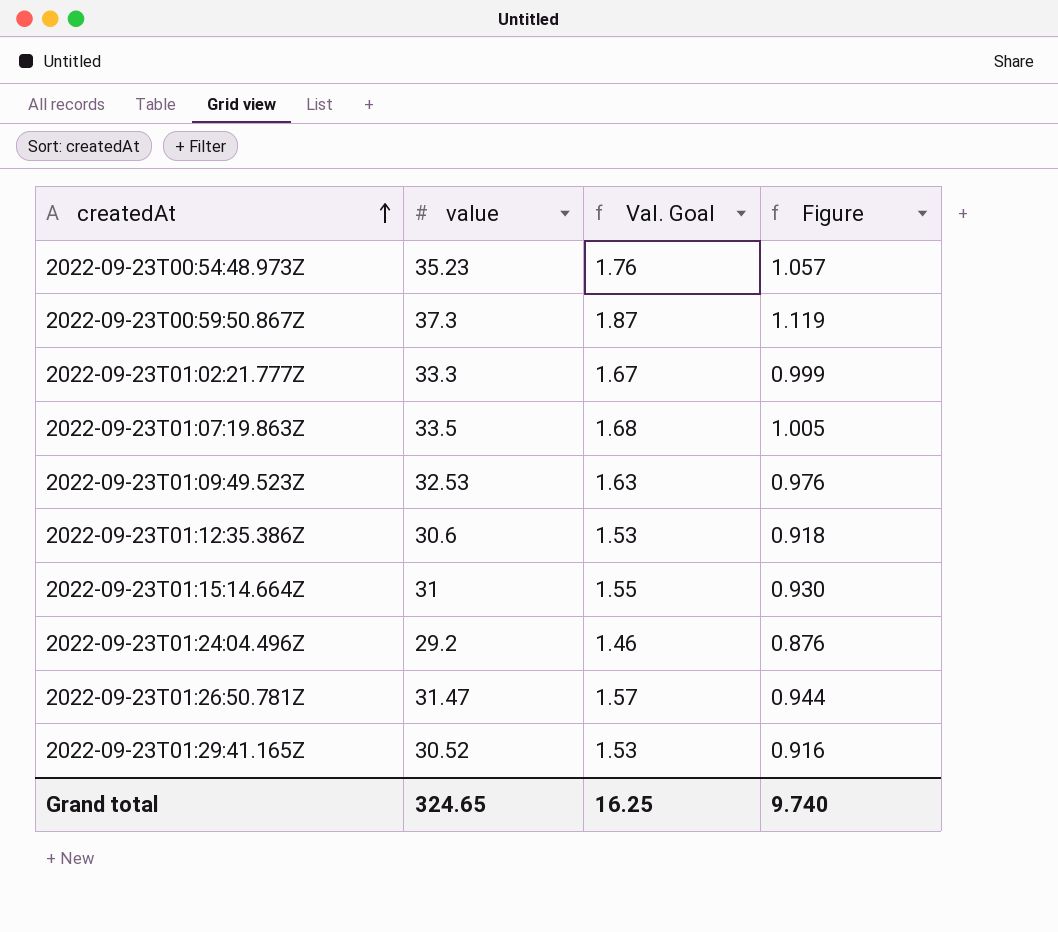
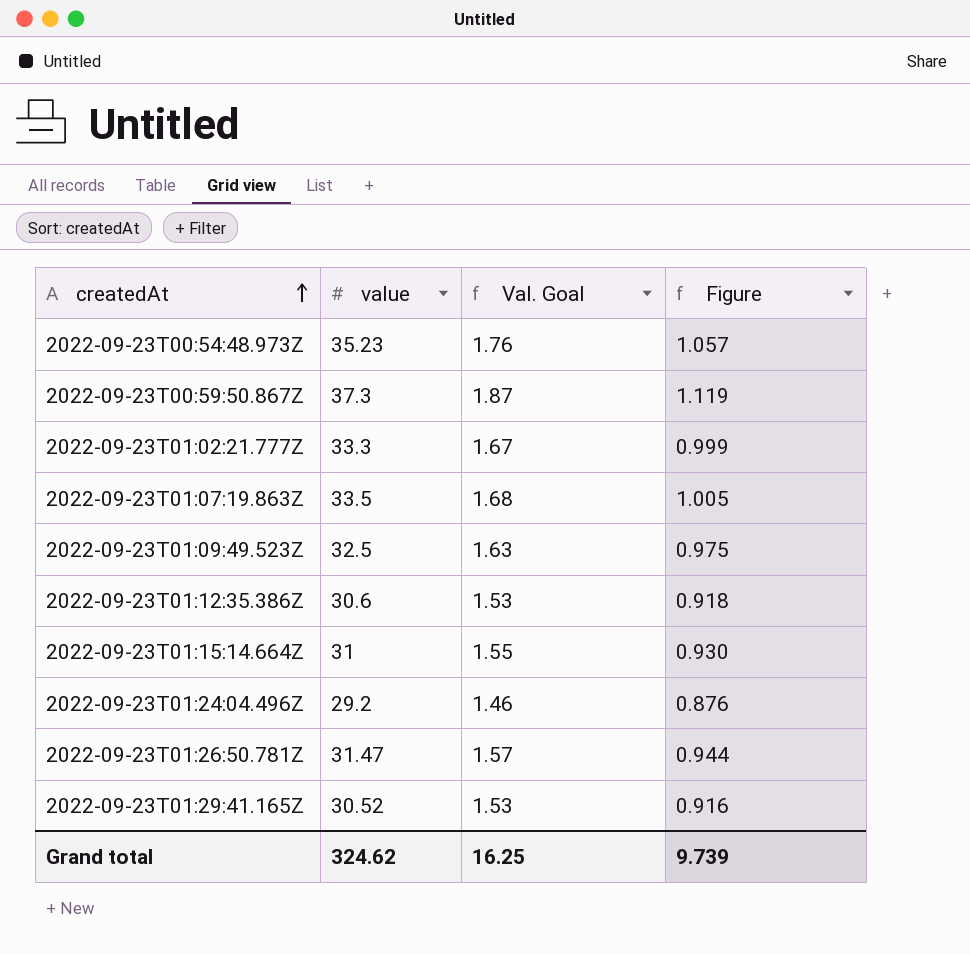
2022-09-23T01:09:49.523Z | value: 32.53 -> 32.5
2022-09-23T01:09:49.523Z | Figure: 0.976 -> 0.975
Grand total | value: 324.65 -> 324.62
Grand total | Figure: 9.740 -> 9.739

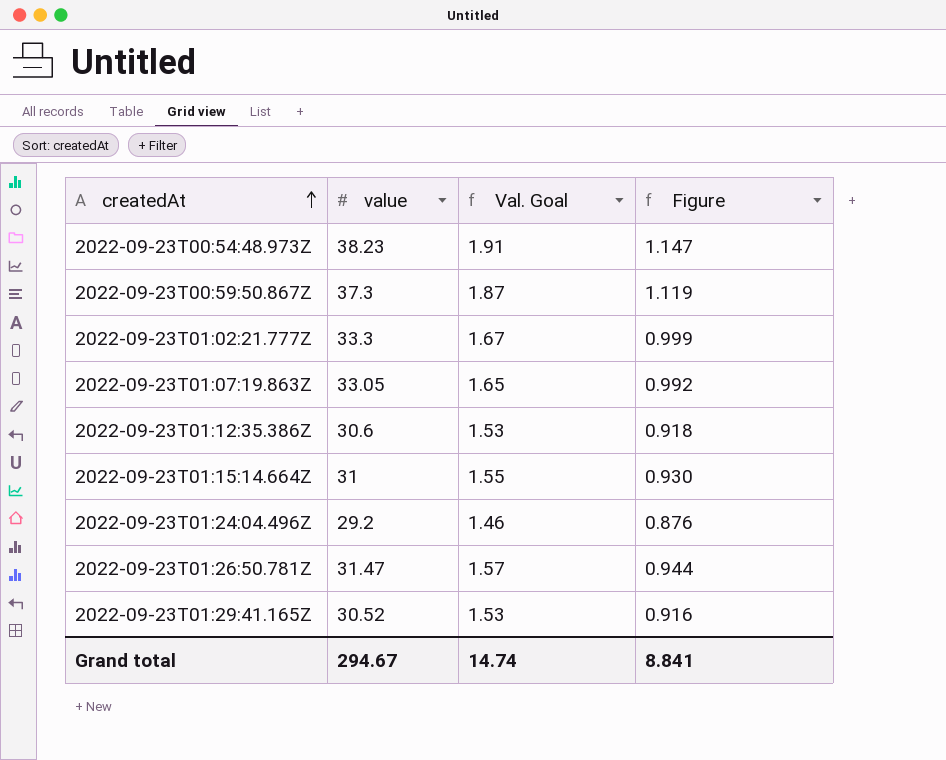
row 2022-09-23T01:09:49.523Z: 32.5 | 1.63 | 0.975 -> none
2022-09-23T00:54:48.973Z | value: 35.23 -> 38.23
2022-09-23T00:54:48.973Z | Val. Goal: 1.76 -> 1.91
2022-09-23T00:54:48.973Z | Figure: 1.057 -> 1.147
2022-09-23T01:07:19.863Z | value: 33.5 -> 33.05
2022-09-23T01:07:19.863Z | Val. Goal: 1.68 -> 1.65
2022-09-23T01:07:19.863Z | Figure: 1.005 -> 0.992
Grand total | value: 324.62 -> 294.67
Grand total | Val. Goal: 16.25 -> 14.74
Grand total | Figure: 9.739 -> 8.841

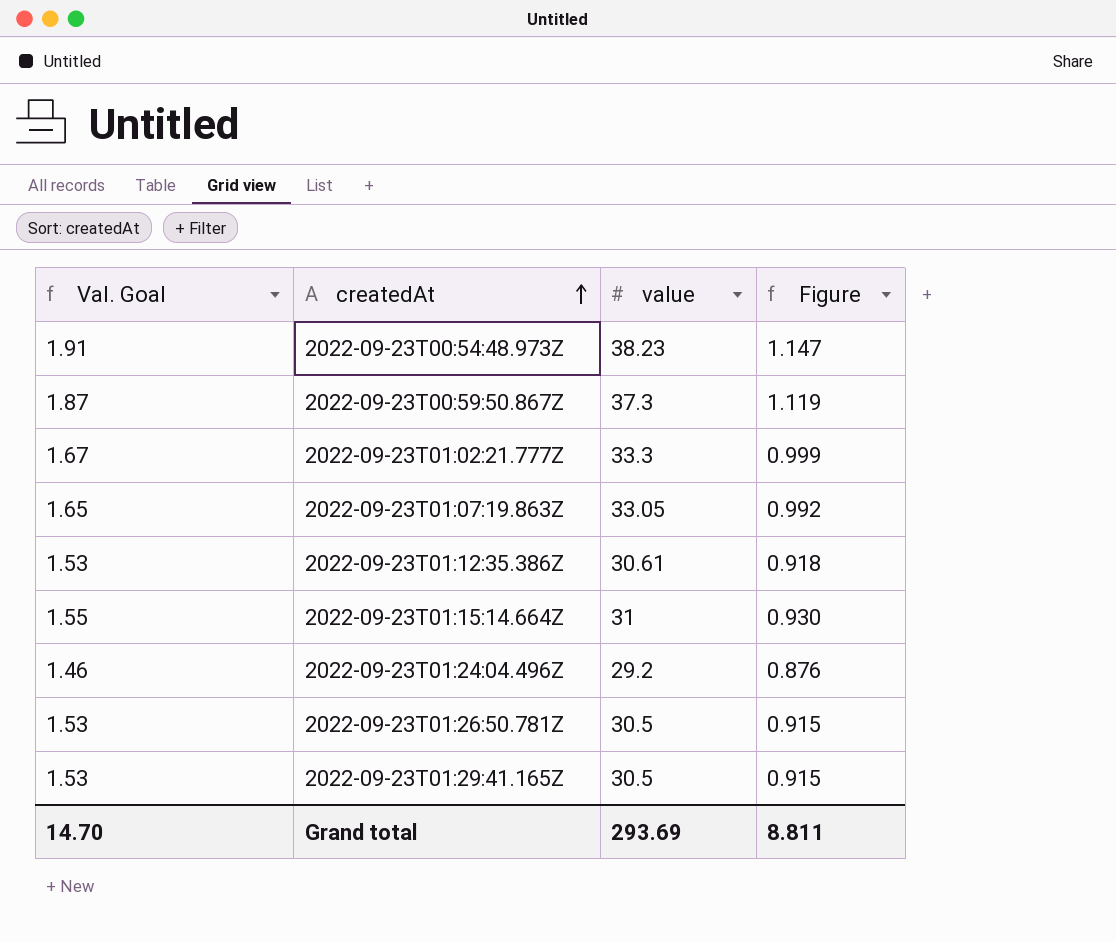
column Val. Goal | position: 3 -> 1
2022-09-23T01:12:35.386Z | value: 30.6 -> 30.61
2022-09-23T01:26:50.781Z | Val. Goal: 1.57 -> 1.53
2022-09-23T01:26:50.781Z | value: 31.47 -> 30.5
2022-09-23T01:26:50.781Z | Figure: 0.944 -> 0.915
2022-09-23T01:29:41.165Z | value: 30.52 -> 30.5
2022-09-23T01:29:41.165Z | Figure: 0.916 -> 0.915
Grand total | Val. Goal: 14.74 -> 14.70
Grand total | value: 294.67 -> 293.69
Grand total | Figure: 8.841 -> 8.811

